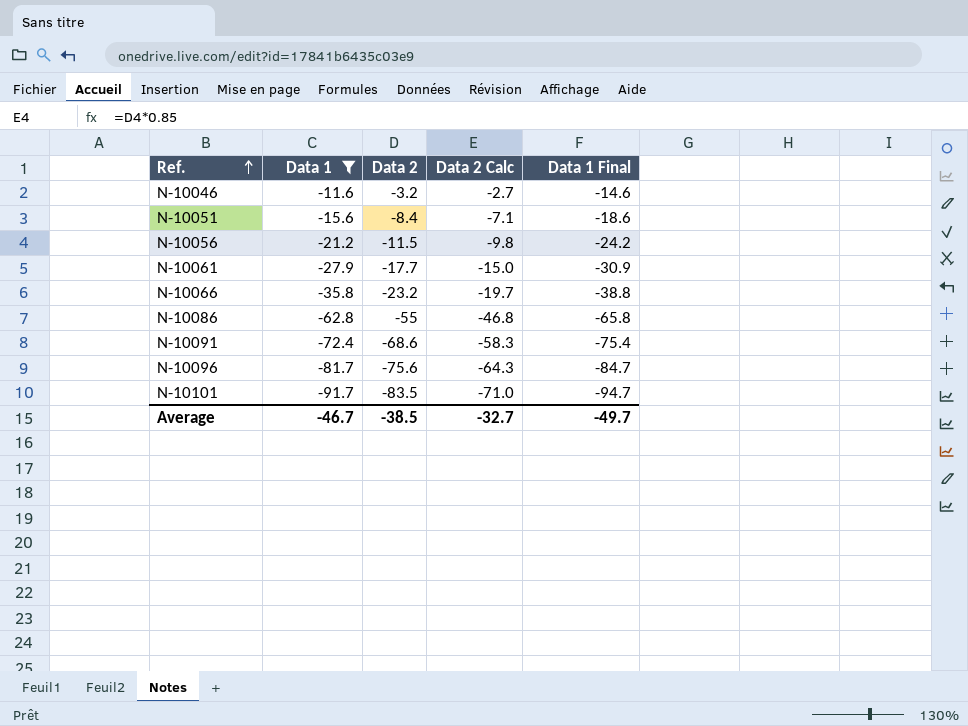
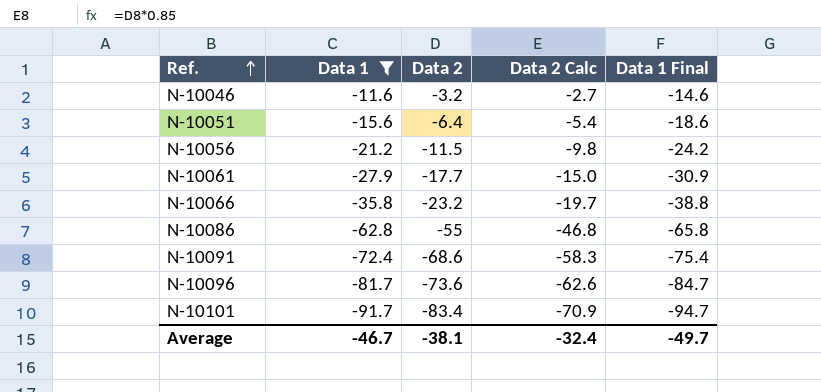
N-10051 | Data 2: -8.4 -> -6.4
N-10051 | Data 2 Calc: -7.1 -> -5.4
N-10096 | Data 2: -75.6 -> -73.6
N-10096 | Data 2 Calc: -64.3 -> -62.6
N-10101 | Data 2: -83.5 -> -83.4
N-10101 | Data 2 Calc: -71.0 -> -70.9
Average | Data 2: -38.5 -> -38.1
Average | Data 2 Calc: -32.7 -> -32.4

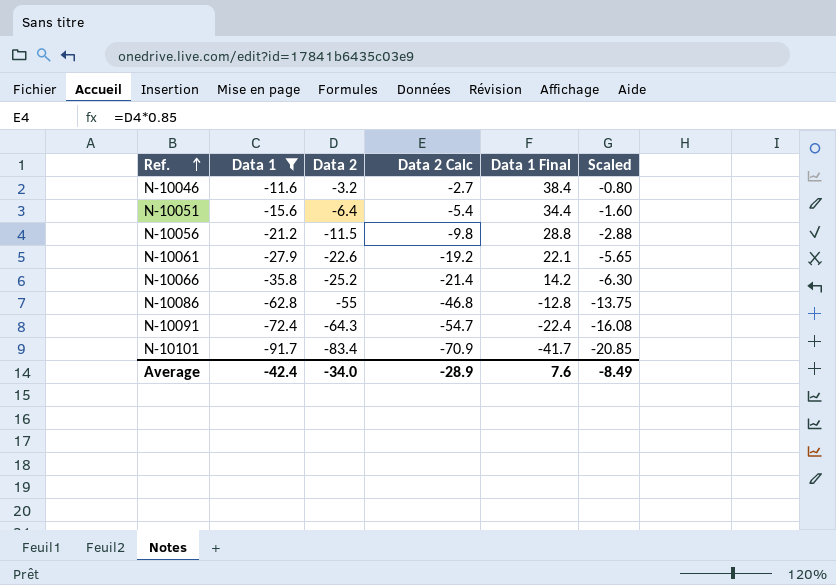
column Data 1 Final | formula: [Data 1] - 3 -> [Data 1] + 50
column Scaled | formula: none -> [Data 2] * 0.25
row N-10096: -81.7 | -73.6 | -62.6 | -84.7 -> none
N-10061 | Data 2: -17.7 -> -22.6
N-10061 | Data 2 Calc: -15.0 -> -19.2
N-10066 | Data 2: -23.2 -> -25.2
N-10066 | Data 2 Calc: -19.7 -> -21.4
N-10091 | Data 2: -68.6 -> -64.3
N-10091 | Data 2 Calc: -58.3 -> -54.7
Average | Data 1: -46.7 -> -42.4
Average | Data 2: -38.1 -> -34.0
Average | Data 2 Calc: -32.4 -> -28.9
Average | Data 1 Final: -49.7 -> 7.6

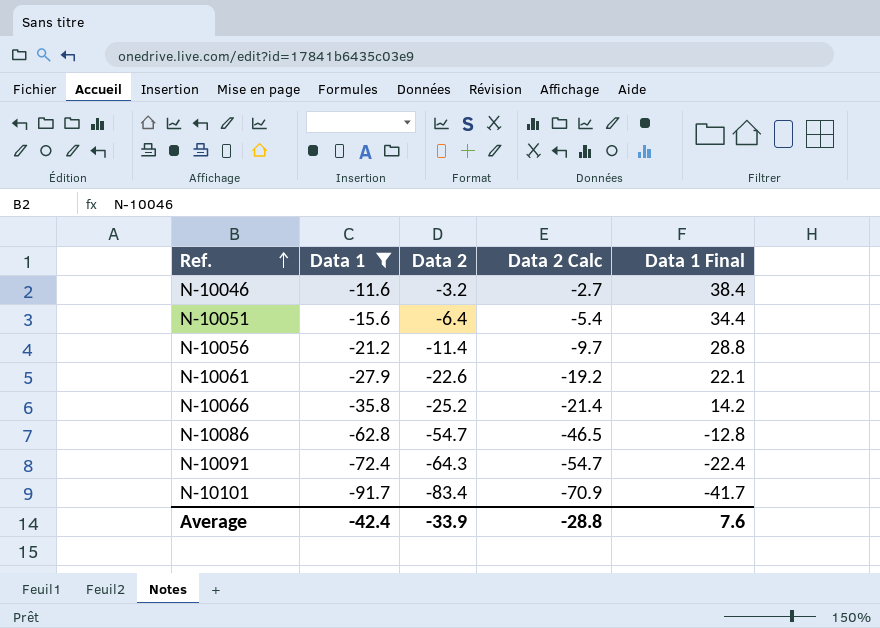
column Scaled | formula: [Data 2] * 0.25 -> none
N-10056 | Data 2: -11.5 -> -11.4
N-10056 | Data 2 Calc: -9.8 -> -9.7
N-10086 | Data 2: -55 -> -54.7
N-10086 | Data 2 Calc: -46.8 -> -46.5
Average | Data 2: -34.0 -> -33.9
Average | Data 2 Calc: -28.9 -> -28.8

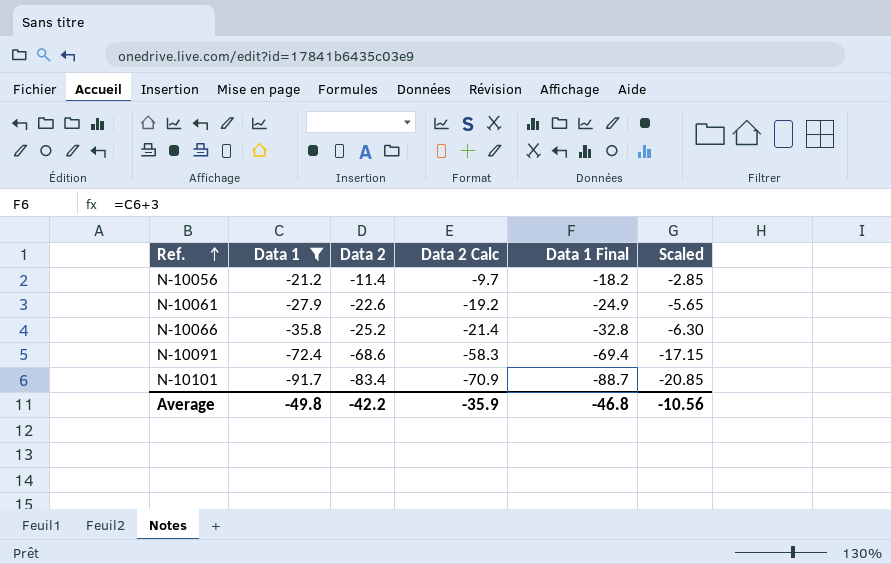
column Data 1 Final | formula: [Data 1] + 50 -> [Data 1] + 3
column Scaled | formula: none -> [Data 2] * 0.25
row N-10046: -11.6 | -3.2 | -2.7 | 38.4 -> none
row N-10051: -15.6 | -6.4 | -5.4 | 34.4 -> none
row N-10086: -62.8 | -54.7 | -46.5 | -12.8 -> none
N-10091 | Data 2: -64.3 -> -68.6
N-10091 | Data 2 Calc: -54.7 -> -58.3
Average | Data 1: -42.4 -> -49.8
Average | Data 2: -33.9 -> -42.2
Average | Data 2 Calc: -28.8 -> -35.9
Average | Data 1 Final: 7.6 -> -46.8

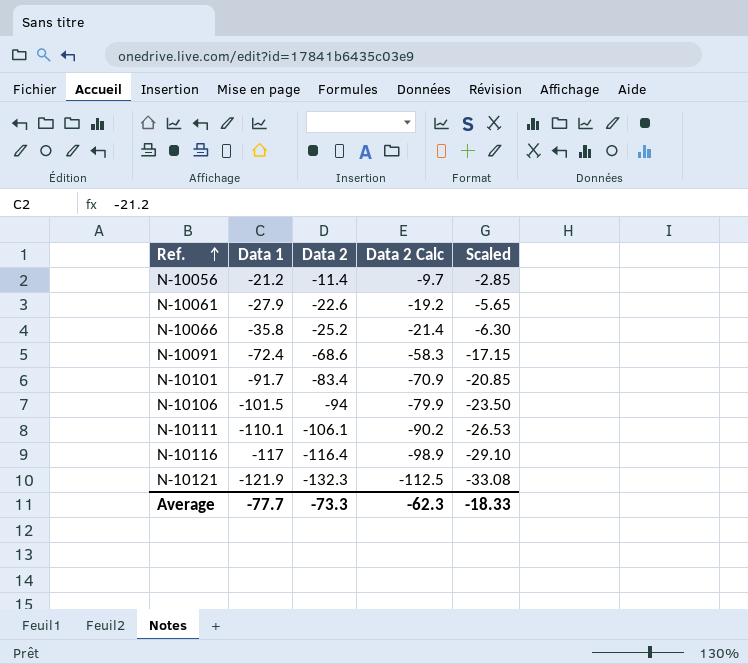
filter: Data 1 >= -91.7 -> none
column Data 1 Final | formula: [Data 1] + 3 -> none
Average | Data 1: -49.8 -> -77.7
Average | Data 2: -42.2 -> -73.3
Average | Data 2 Calc: -35.9 -> -62.3
Average | Scaled: -10.56 -> -18.33

